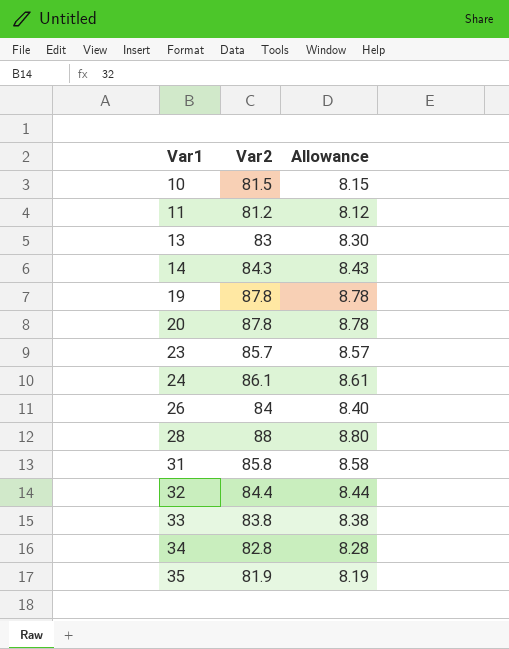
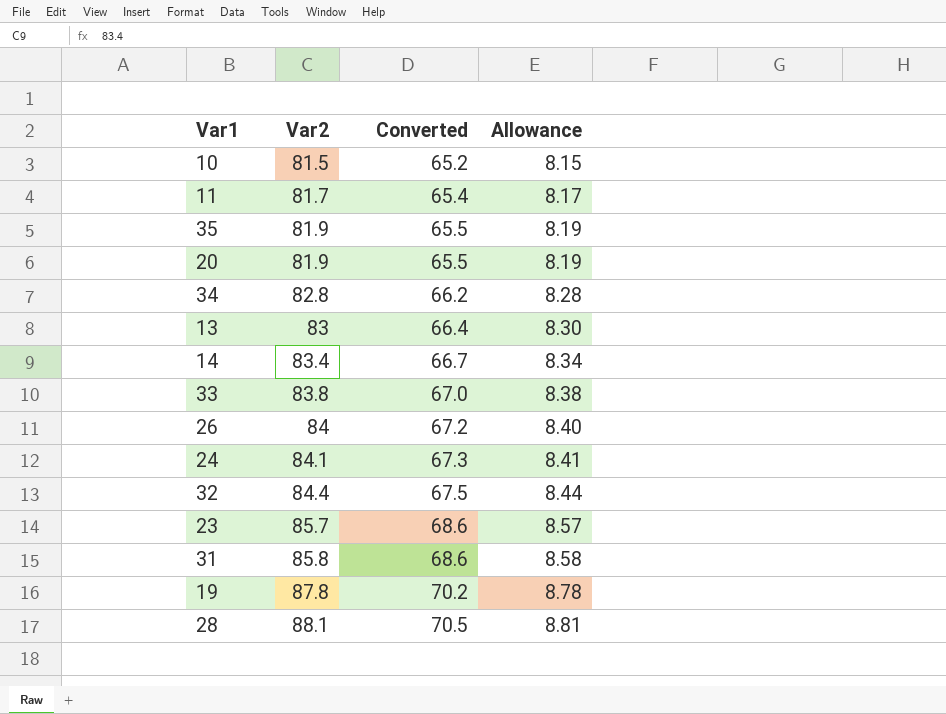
row order: Var1 ascending -> Var2 ascending
column Converted | formula: none -> [Var2] * 0.8
11 | Var2: 81.2 -> 81.7
11 | Allowance: 8.12 -> 8.17
20 | Var2: 87.8 -> 81.9
20 | Allowance: 8.78 -> 8.19
14 | Var2: 84.3 -> 83.4
14 | Allowance: 8.43 -> 8.34
24 | Var2: 86.1 -> 84.1
24 | Allowance: 8.61 -> 8.41
28 | Var2: 88 -> 88.1
28 | Allowance: 8.80 -> 8.81

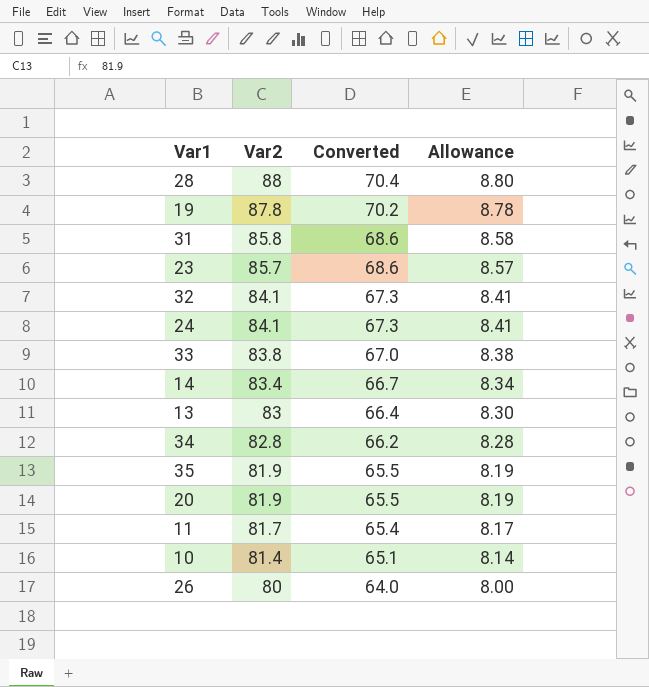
row order: Var2 ascending -> Var2 descending
28 | Var2: 88.1 -> 88
28 | Converted: 70.5 -> 70.4
28 | Allowance: 8.81 -> 8.80
32 | Var2: 84.4 -> 84.1
32 | Converted: 67.5 -> 67.3
32 | Allowance: 8.44 -> 8.41
10 | Var2: 81.5 -> 81.4
10 | Converted: 65.2 -> 65.1
10 | Allowance: 8.15 -> 8.14
26 | Var2: 84 -> 80
26 | Converted: 67.2 -> 64.0
26 | Allowance: 8.40 -> 8.00

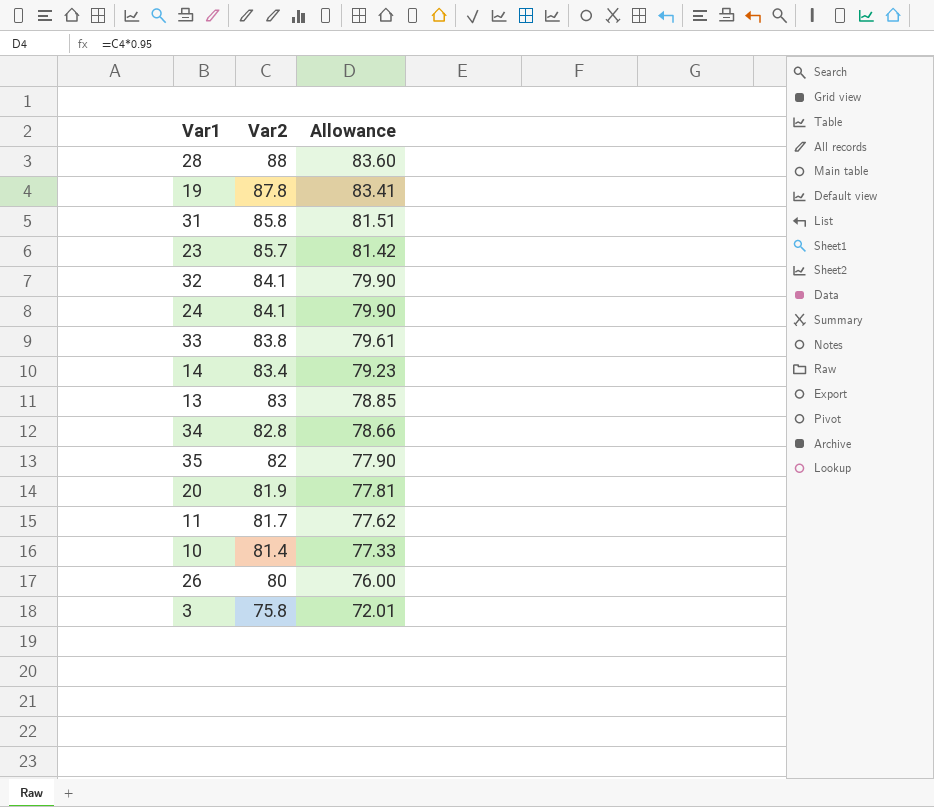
column Converted | formula: [Var2] * 0.8 -> none
column Allowance | formula: [Var2] * 0.1 -> [Var2] * 0.95
35 | Var2: 81.9 -> 82
row 3: none -> 75.8 | 72.01

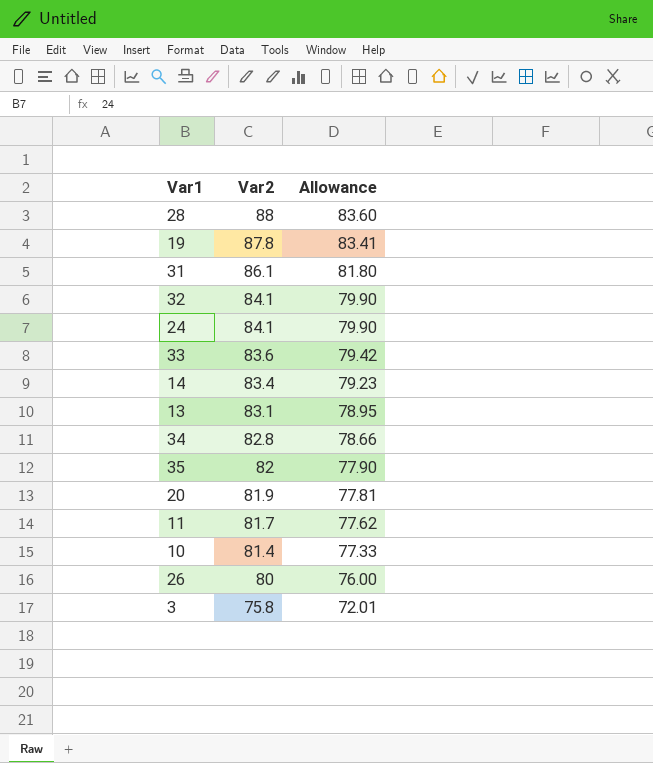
row 23: 85.7 | 81.42 -> none
31 | Var2: 85.8 -> 86.1
31 | Allowance: 81.51 -> 81.80
33 | Var2: 83.8 -> 83.6
33 | Allowance: 79.61 -> 79.42
13 | Var2: 83 -> 83.1
13 | Allowance: 78.85 -> 78.95

